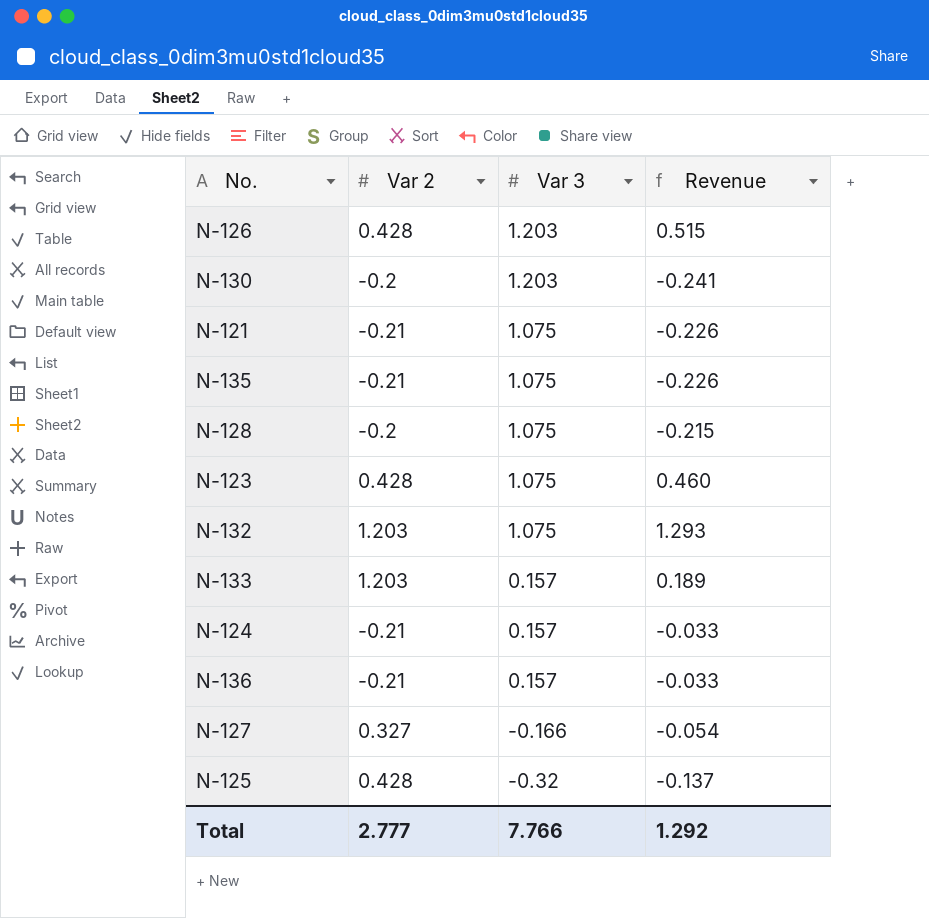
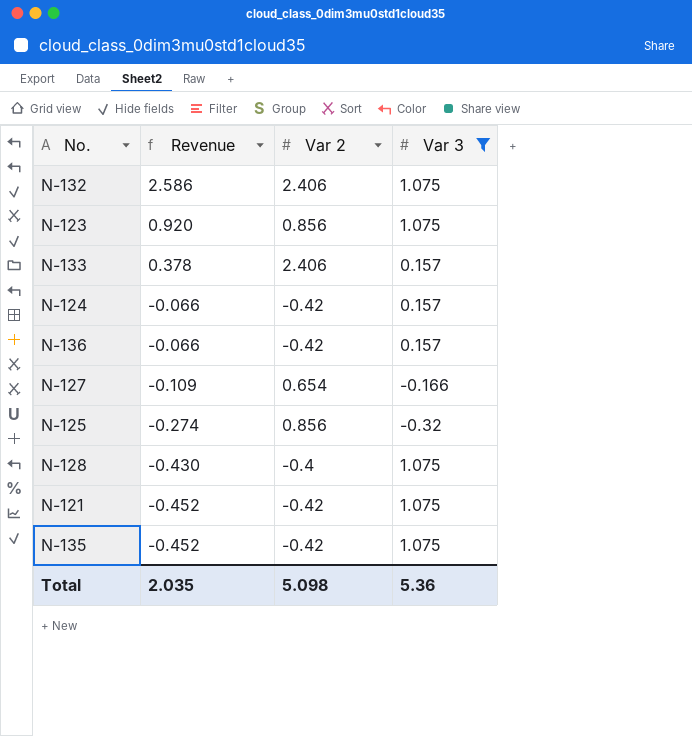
filter: none -> Var 3 != 1.203
row order: Var 3 descending -> Revenue descending
column Revenue | position: 4 -> 2
N-132 | Revenue: 1.293 -> 2.586
N-132 | Var 2: 1.203 -> 2.406
N-123 | Revenue: 0.460 -> 0.920
N-123 | Var 2: 0.428 -> 0.856
N-133 | Revenue: 0.189 -> 0.378
N-133 | Var 2: 1.203 -> 2.406
N-124 | Revenue: -0.033 -> -0.066
N-124 | Var 2: -0.21 -> -0.42
N-136 | Revenue: -0.033 -> -0.066
N-136 | Var 2: -0.21 -> -0.42
N-127 | Revenue: -0.054 -> -0.109
N-127 | Var 2: 0.327 -> 0.654
N-125 | Revenue: -0.137 -> -0.274
N-125 | Var 2: 0.428 -> 0.856
N-128 | Revenue: -0.215 -> -0.430
N-128 | Var 2: -0.2 -> -0.4
N-121 | Revenue: -0.226 -> -0.452
N-121 | Var 2: -0.21 -> -0.42
N-135 | Revenue: -0.226 -> -0.452
N-135 | Var 2: -0.21 -> -0.42
Total | Revenue: 1.292 -> 2.035
Total | Var 2: 2.777 -> 5.098
Total | Var 3: 7.766 -> 5.36

